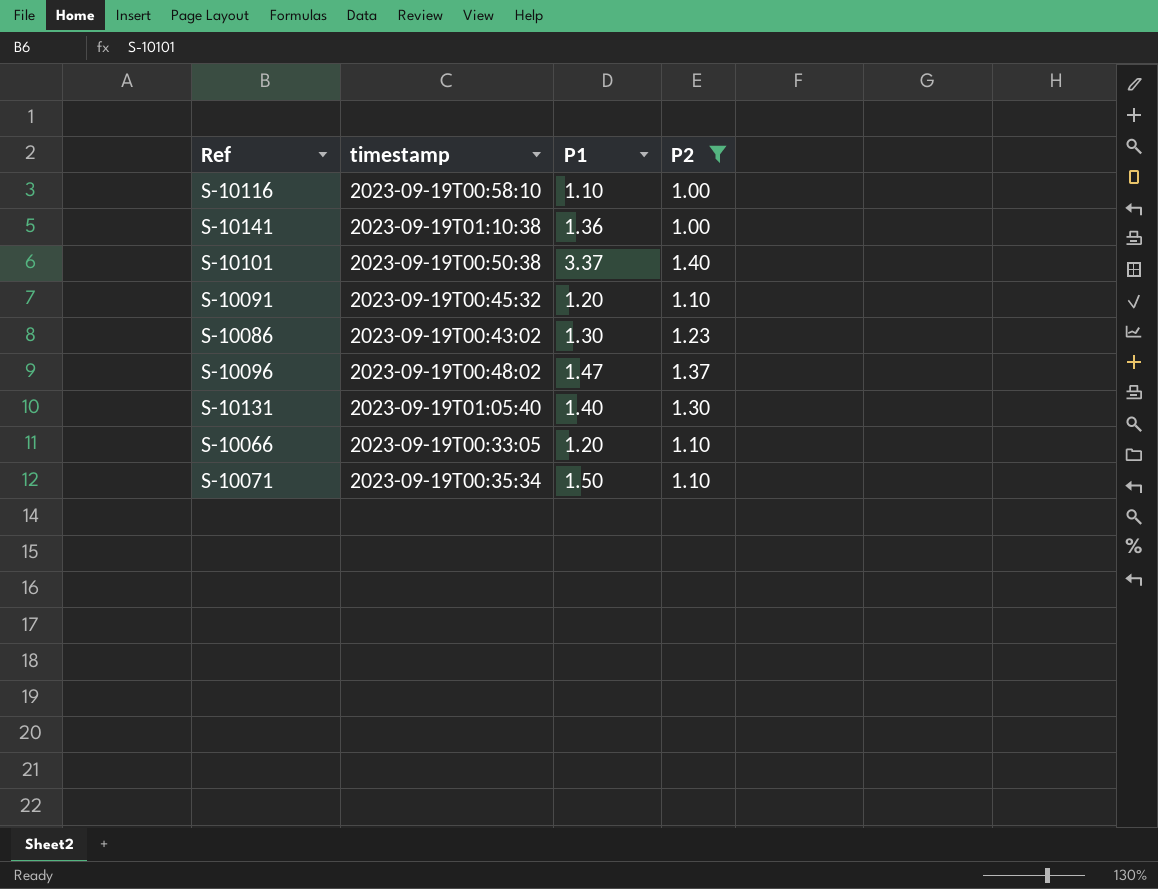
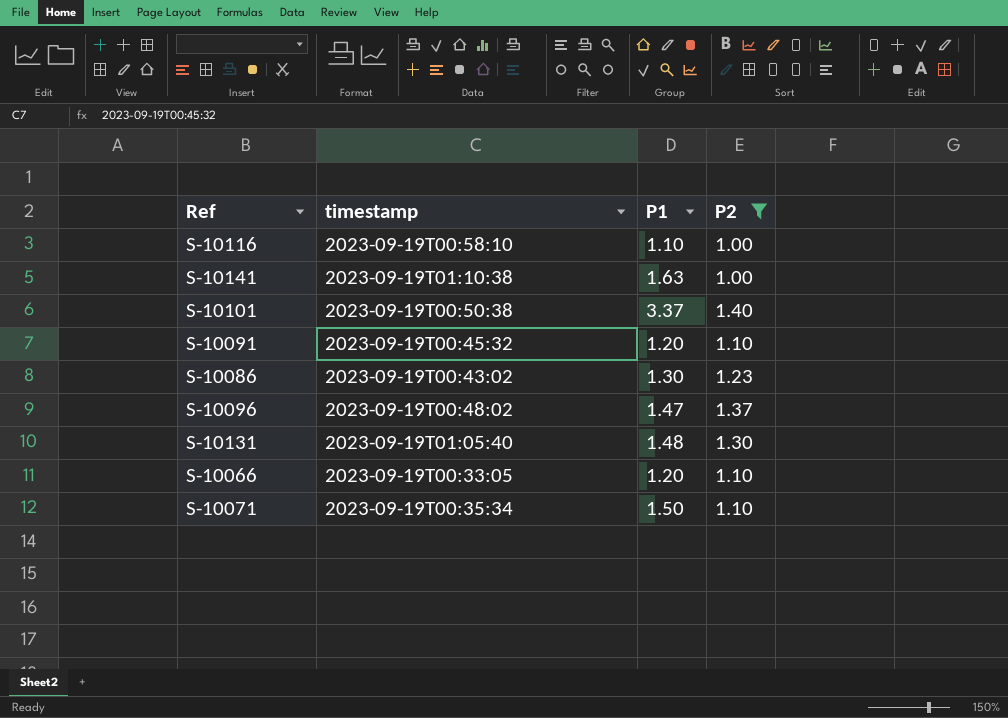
S-10141 | P1: 1.36 -> 1.63
S-10131 | P1: 1.40 -> 1.48

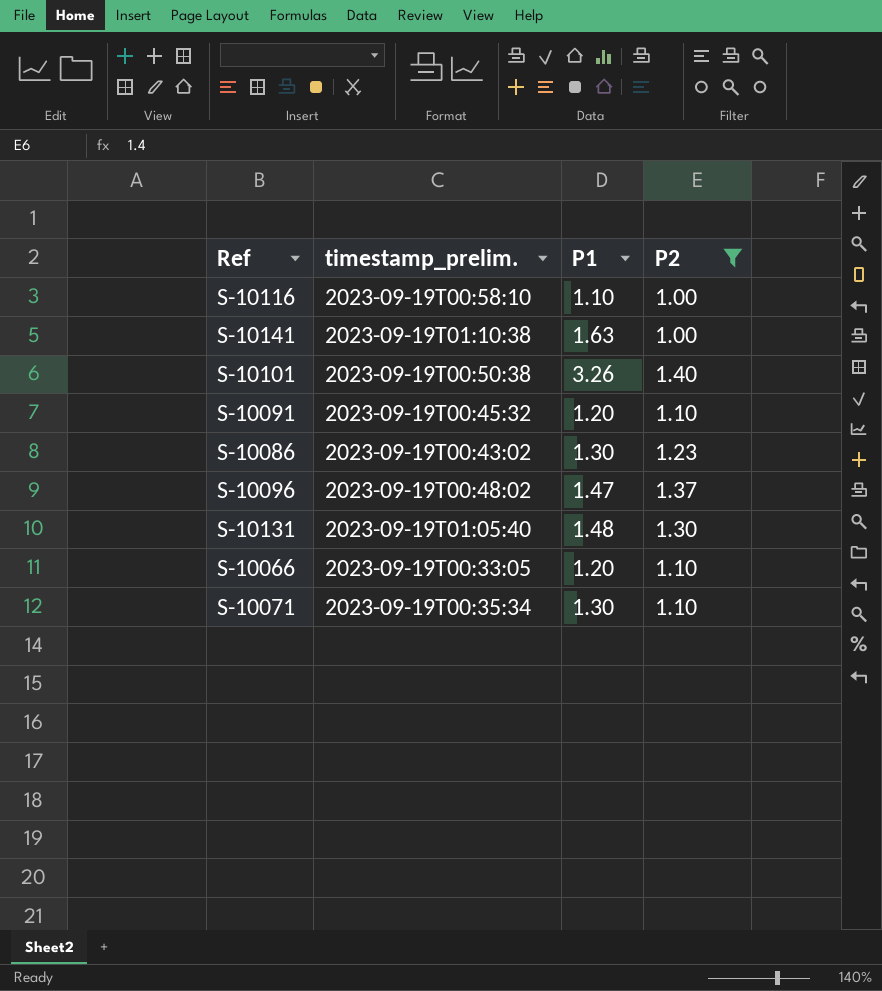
column name: timestamp -> timestamp_prelim.
S-10101 | P1: 3.37 -> 3.26
S-10071 | P1: 1.50 -> 1.30

